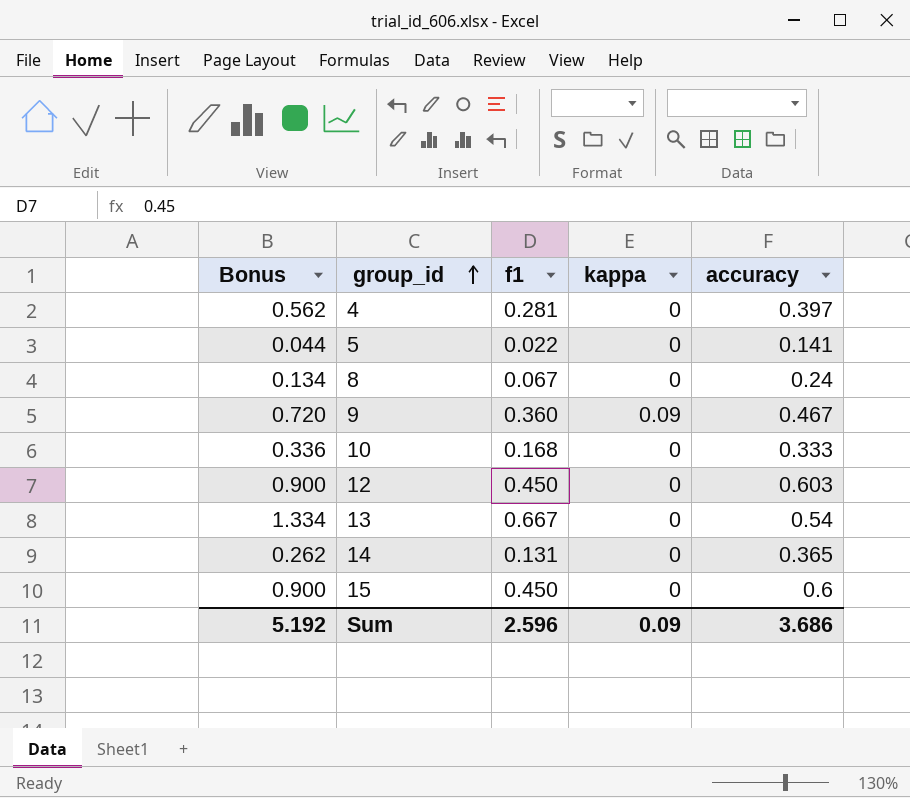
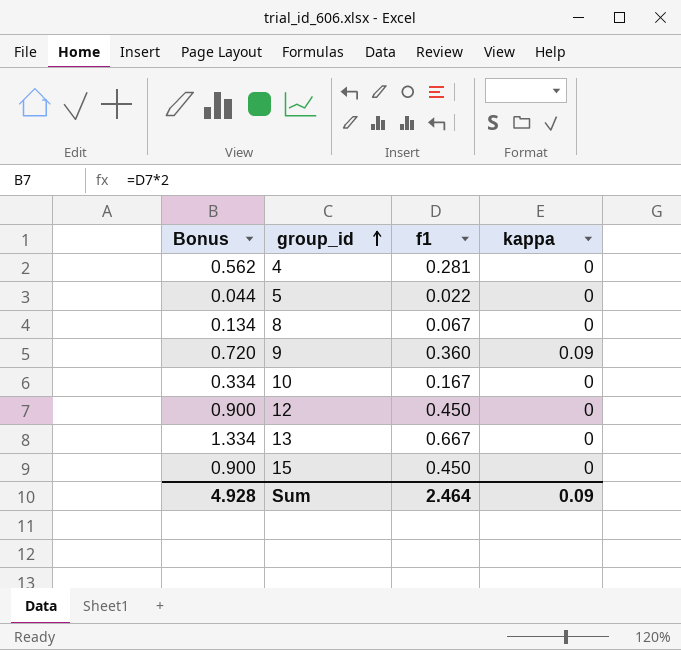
column accuracy | position: 5 -> none
row 14: 0.262 | 0.131 | 0 | 0.365 -> none
10 | Bonus: 0.336 -> 0.334
10 | f1: 0.168 -> 0.167
Sum | Bonus: 5.192 -> 4.928
Sum | f1: 2.596 -> 2.464

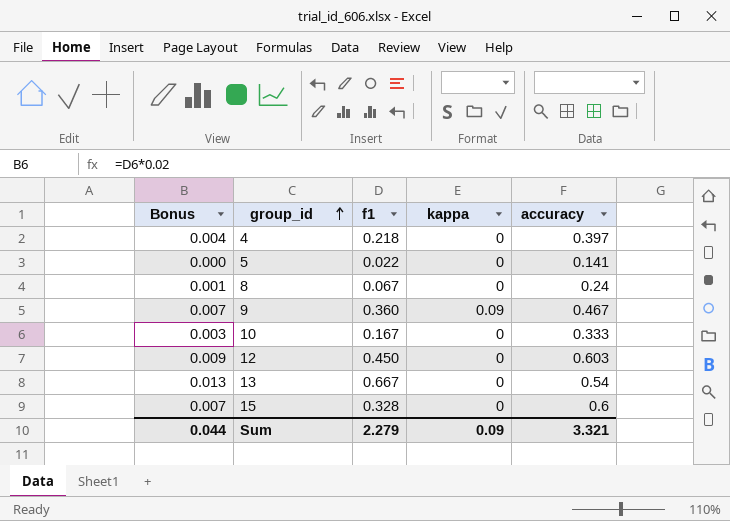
column Bonus | formula: [f1] * 2 -> [f1] * 0.02
column accuracy | position: none -> 5
4 | f1: 0.281 -> 0.218
15 | f1: 0.450 -> 0.328
Sum | Bonus: 4.928 -> 0.044
Sum | f1: 2.464 -> 2.279

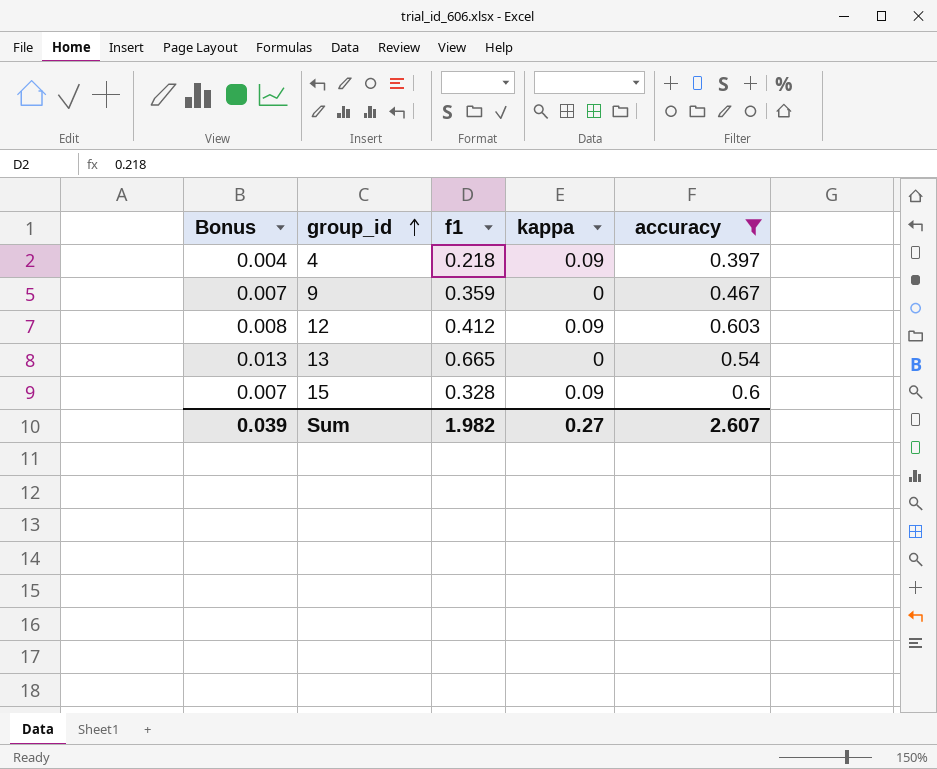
filter: none -> accuracy >= 0.397
4 | kappa: 0 -> 0.09
9 | f1: 0.360 -> 0.359
9 | kappa: 0.09 -> 0
12 | Bonus: 0.009 -> 0.008
12 | f1: 0.450 -> 0.412
12 | kappa: 0 -> 0.09
13 | f1: 0.667 -> 0.665
15 | kappa: 0 -> 0.09
Sum | Bonus: 0.044 -> 0.039
Sum | f1: 2.279 -> 1.982
Sum | kappa: 0.09 -> 0.27
Sum | accuracy: 3.321 -> 2.607

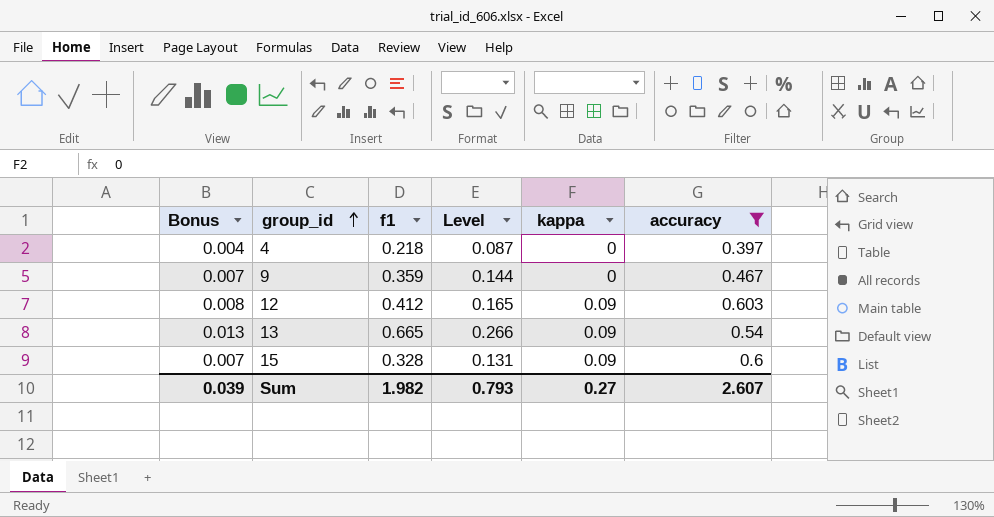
column Level | formula: none -> [f1] * 0.4
4 | kappa: 0.09 -> 0
13 | kappa: 0 -> 0.09

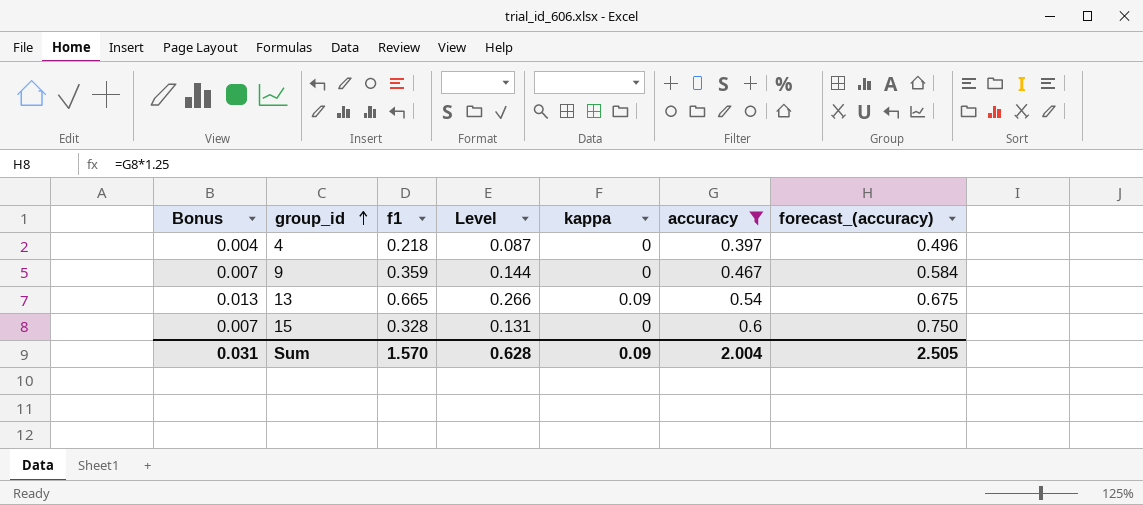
column forecast_(accuracy) | formula: none -> [accuracy] * 1.25
row 12: 0.008 | 0.412 | 0.165 | 0.09 | 0.603 -> none
15 | kappa: 0.09 -> 0
Sum | Bonus: 0.039 -> 0.031
Sum | f1: 1.982 -> 1.570
Sum | Level: 0.793 -> 0.628
Sum | kappa: 0.27 -> 0.09
Sum | accuracy: 2.607 -> 2.004

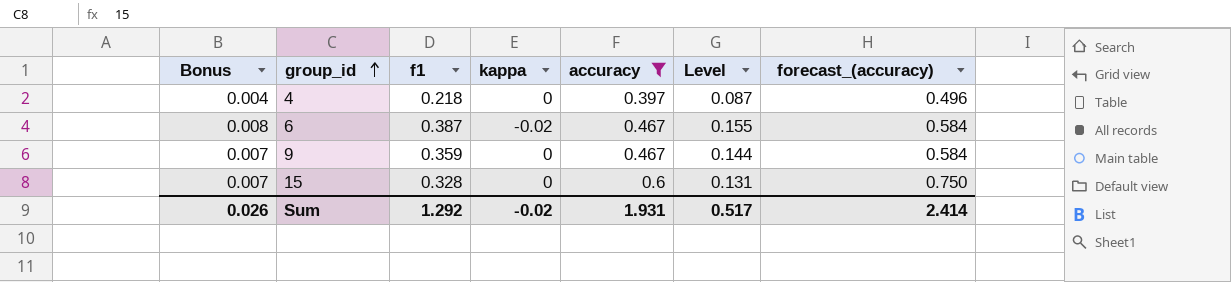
column Level | position: 4 -> 6
row 13: 0.013 | 0.665 | 0.266 | 0.09 | 0.54 | 0.675 -> none
row 6: none -> 0.008 | 0.387 | -0.02 | 0.467 | 0.155 | 0.584
Sum | Bonus: 0.031 -> 0.026
Sum | f1: 1.570 -> 1.292
Sum | kappa: 0.09 -> -0.02
Sum | accuracy: 2.004 -> 1.931
Sum | Level: 0.628 -> 0.517
Sum | forecast_(accuracy): 2.505 -> 2.414

